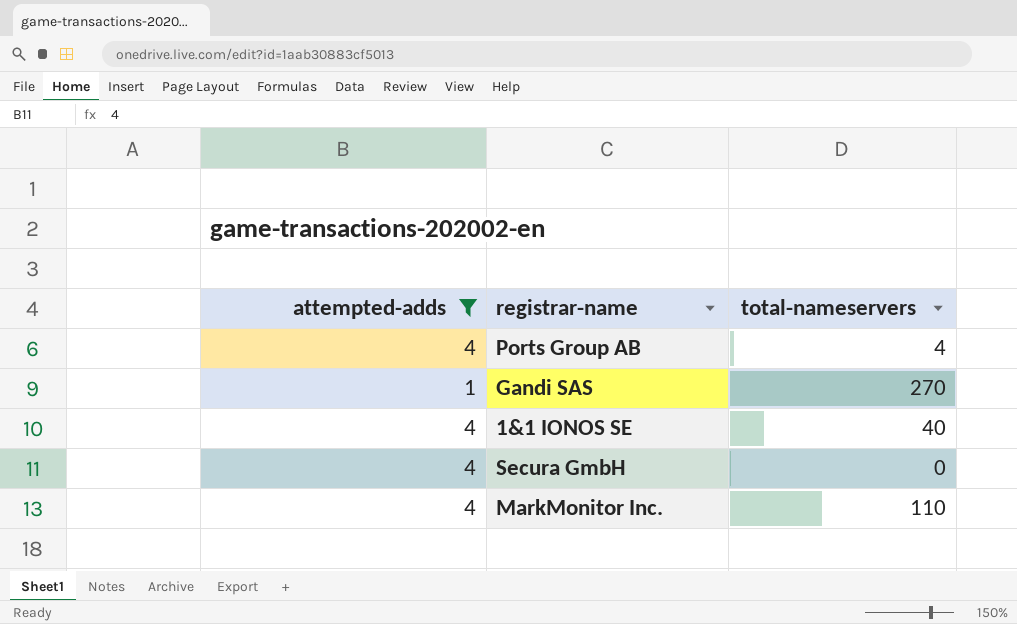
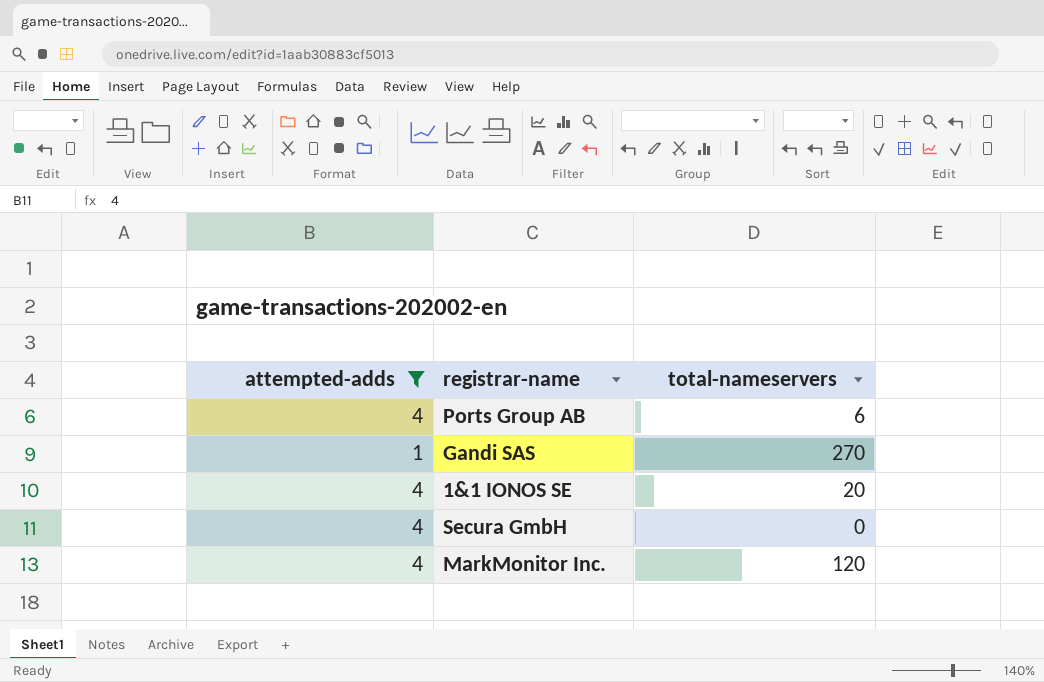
Ports Group AB | total-nameservers: 4 -> 6
1&1 IONOS SE | total-nameservers: 40 -> 20
MarkMonitor Inc. | total-nameservers: 110 -> 120

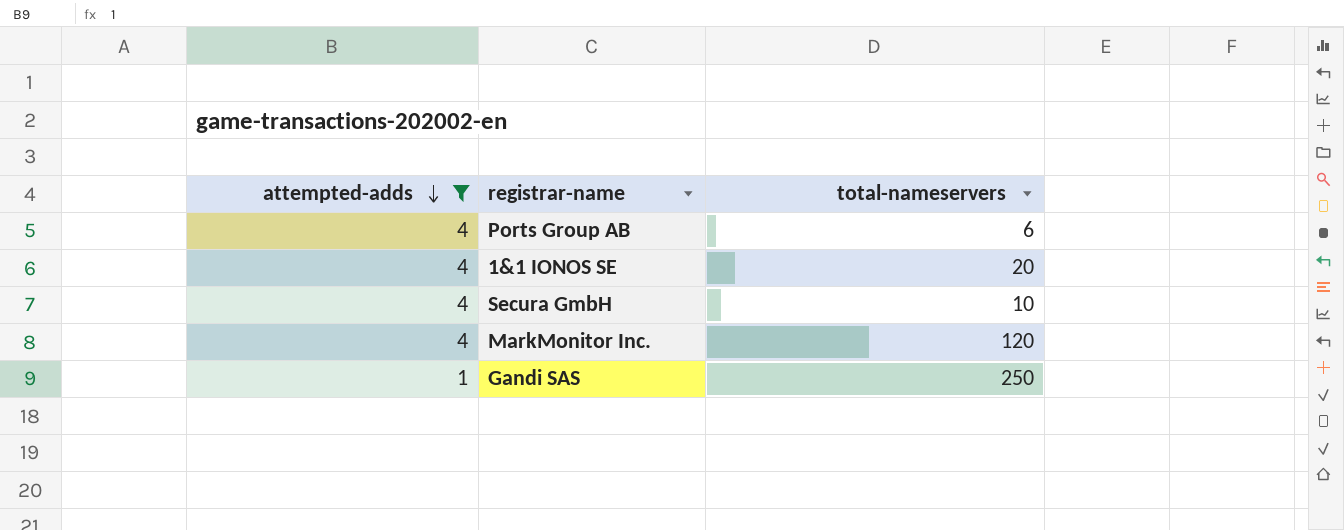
row order: none -> attempted-adds descending
Secura GmbH | total-nameservers: 0 -> 10
Gandi SAS | total-nameservers: 270 -> 250

